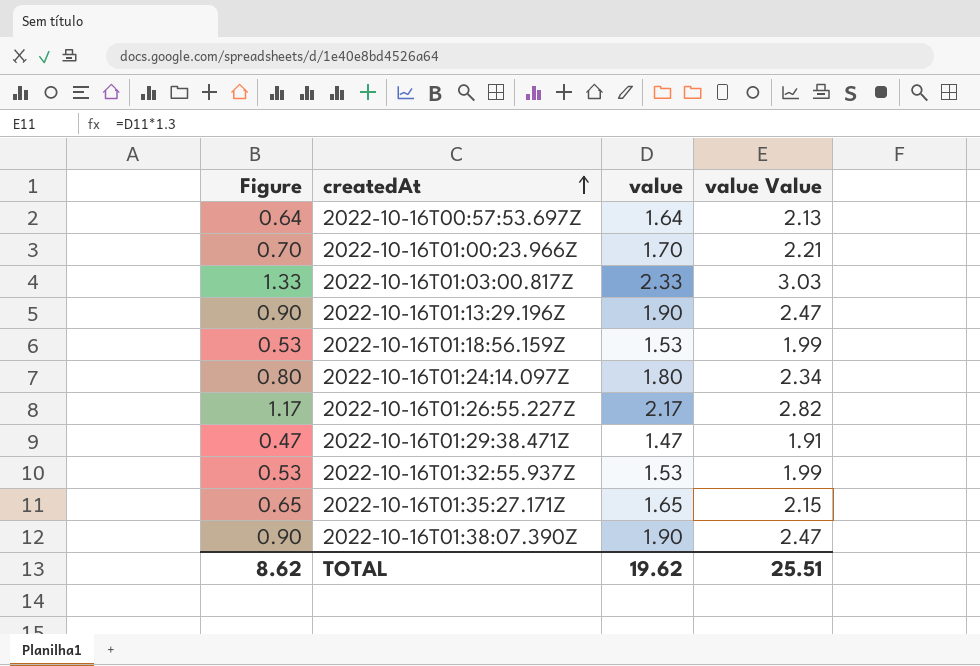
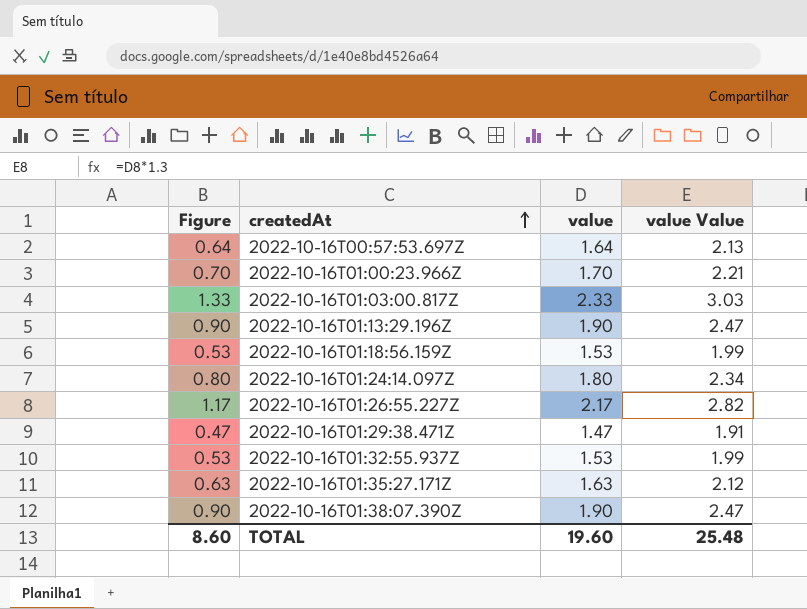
2022-10-16T01:35:27.171Z | Figure: 0.65 -> 0.63
2022-10-16T01:35:27.171Z | value: 1.65 -> 1.63
2022-10-16T01:35:27.171Z | value Value: 2.15 -> 2.12
TOTAL | Figure: 8.62 -> 8.60
TOTAL | value: 19.62 -> 19.60
TOTAL | value Value: 25.51 -> 25.48

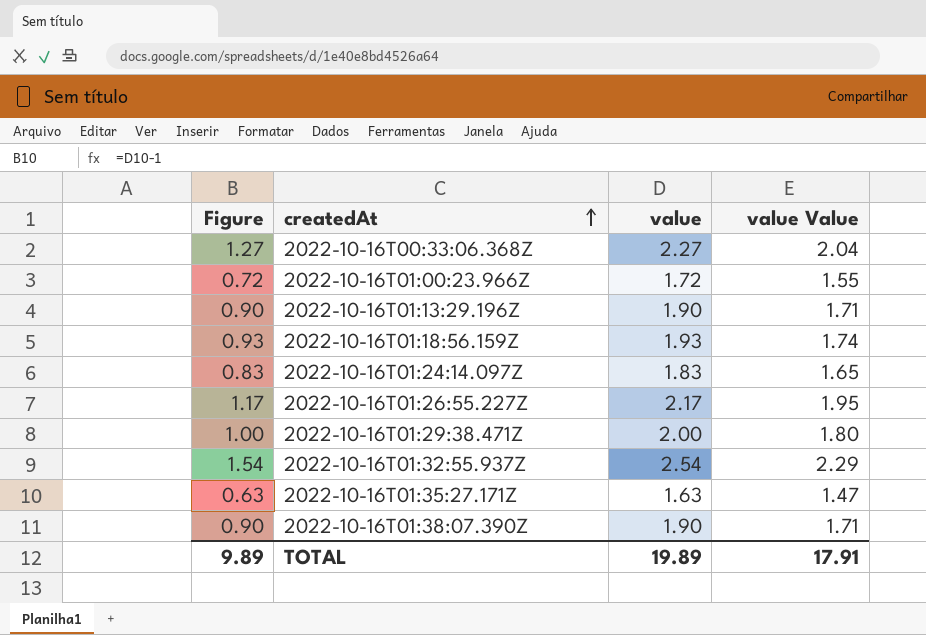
column value Value | formula: [value] * 1.3 -> [value] * 0.9
row 2022-10-16T00:57:53.697Z: 0.64 | 1.64 | 2.13 -> none
row 2022-10-16T01:03:00.817Z: 1.33 | 2.33 | 3.03 -> none
row 2022-10-16T00:33:06.368Z: none -> 1.27 | 2.27 | 2.04
2022-10-16T01:00:23.966Z | Figure: 0.70 -> 0.72
2022-10-16T01:00:23.966Z | value: 1.70 -> 1.72
2022-10-16T01:18:56.159Z | Figure: 0.53 -> 0.93
2022-10-16T01:18:56.159Z | value: 1.53 -> 1.93
2022-10-16T01:24:14.097Z | Figure: 0.80 -> 0.83
2022-10-16T01:24:14.097Z | value: 1.80 -> 1.83
2022-10-16T01:29:38.471Z | Figure: 0.47 -> 1.00
2022-10-16T01:29:38.471Z | value: 1.47 -> 2.00
2022-10-16T01:32:55.937Z | Figure: 0.53 -> 1.54
2022-10-16T01:32:55.937Z | value: 1.53 -> 2.54
TOTAL | Figure: 8.60 -> 9.89
TOTAL | value: 19.60 -> 19.89
TOTAL | value Value: 25.48 -> 17.91

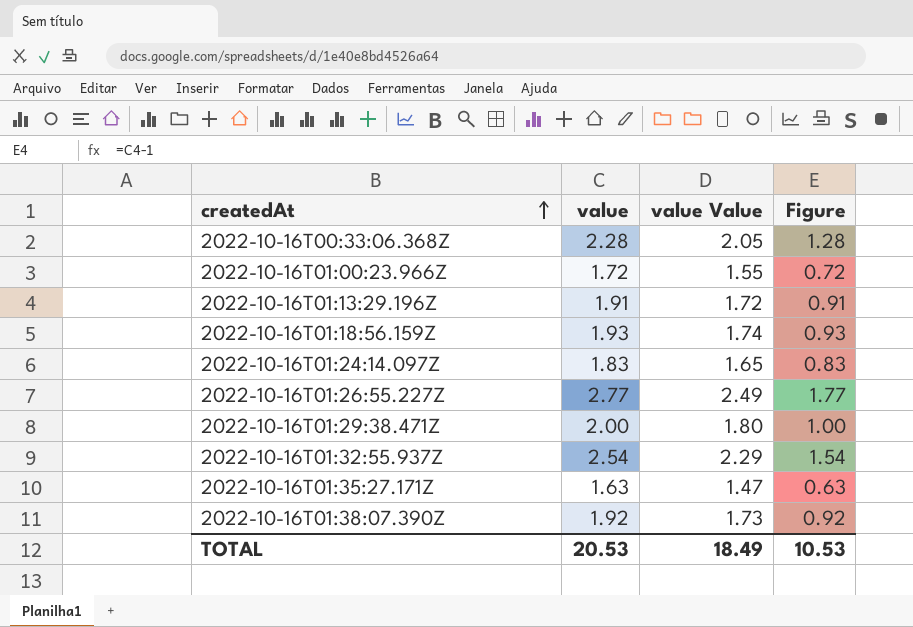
column Figure | position: 1 -> 4
2022-10-16T00:33:06.368Z | value: 2.27 -> 2.28
2022-10-16T00:33:06.368Z | value Value: 2.04 -> 2.05
2022-10-16T00:33:06.368Z | Figure: 1.27 -> 1.28
2022-10-16T01:13:29.196Z | value: 1.90 -> 1.91
2022-10-16T01:13:29.196Z | value Value: 1.71 -> 1.72
2022-10-16T01:13:29.196Z | Figure: 0.90 -> 0.91
2022-10-16T01:26:55.227Z | value: 2.17 -> 2.77
2022-10-16T01:26:55.227Z | value Value: 1.95 -> 2.49
2022-10-16T01:26:55.227Z | Figure: 1.17 -> 1.77
2022-10-16T01:38:07.390Z | value: 1.90 -> 1.92
2022-10-16T01:38:07.390Z | value Value: 1.71 -> 1.73
2022-10-16T01:38:07.390Z | Figure: 0.90 -> 0.92
TOTAL | value: 19.89 -> 20.53
TOTAL | value Value: 17.91 -> 18.49
TOTAL | Figure: 9.89 -> 10.53

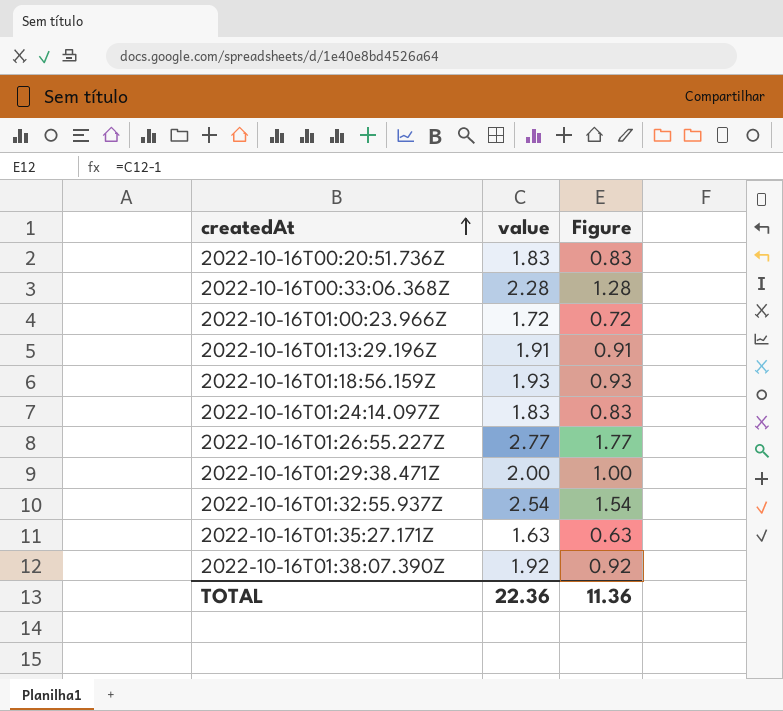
column value Value | formula: [value] * 0.9 -> none
row 2022-10-16T00:20:51.736Z: none -> 1.83 | 0.83
TOTAL | value: 20.53 -> 22.36
TOTAL | Figure: 10.53 -> 11.36

